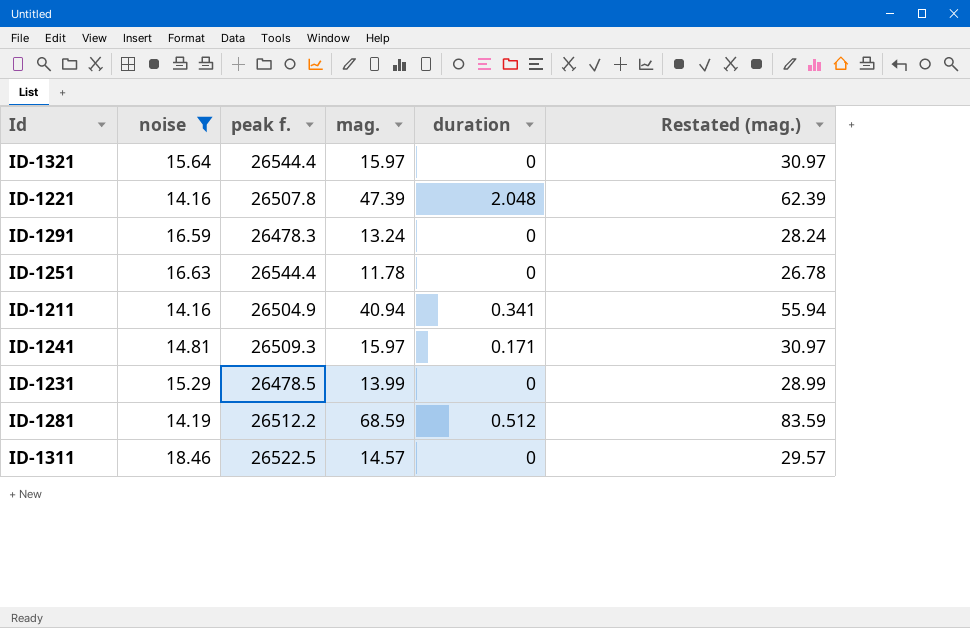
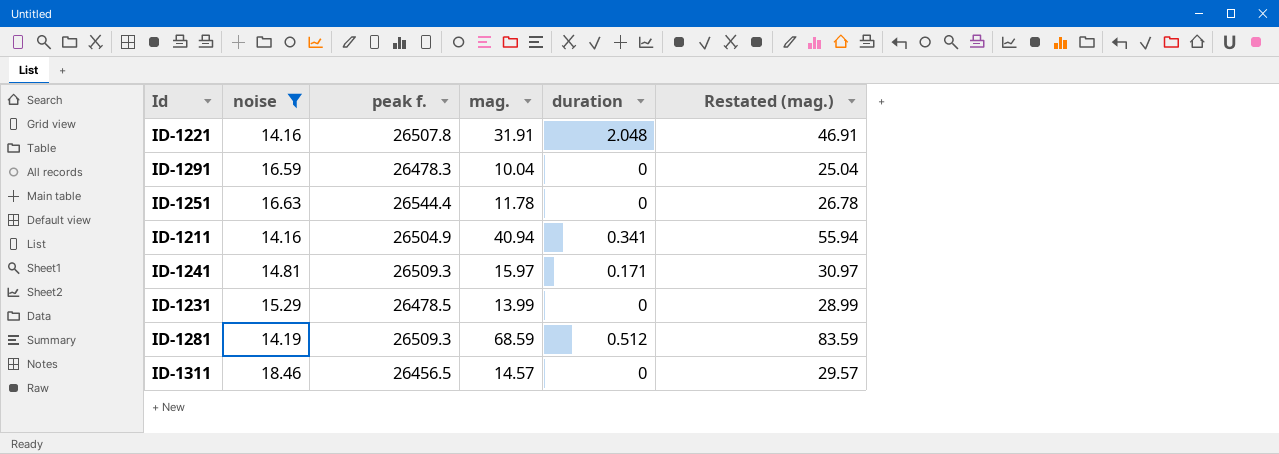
row ID-1321: 15.64 | 26544.4 | 15.97 | 0 | 30.97 -> none
ID-1221 | mag.: 47.39 -> 31.91
ID-1221 | Restated (mag.): 62.39 -> 46.91
ID-1291 | mag.: 13.24 -> 10.04
ID-1291 | Restated (mag.): 28.24 -> 25.04
ID-1281 | peak f.: 26512.2 -> 26509.3
ID-1311 | peak f.: 26522.5 -> 26456.5

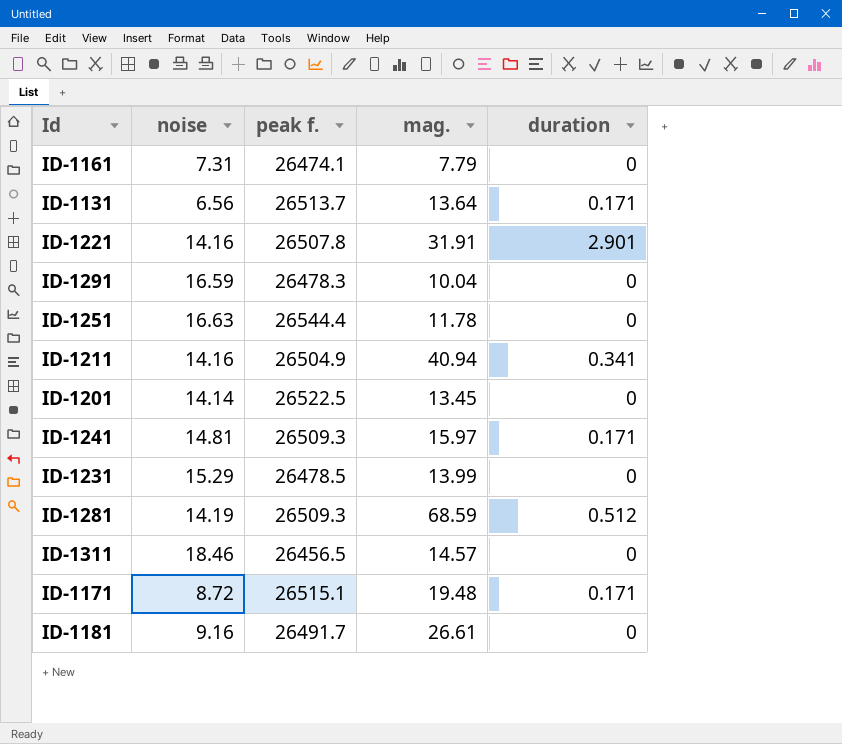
filter: noise >= 14.16 -> none
column Restated (mag.) | formula: [mag.] + 15 -> none
ID-1221 | duration: 2.048 -> 2.901

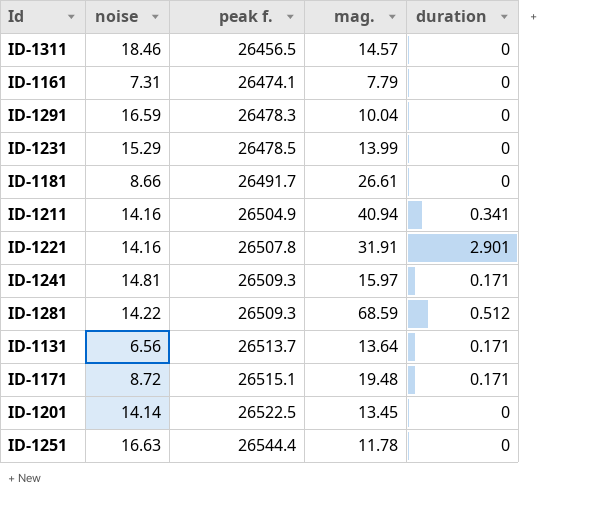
row order: none -> peak f. ascending
ID-1181 | noise: 9.16 -> 8.66
ID-1281 | noise: 14.19 -> 14.22

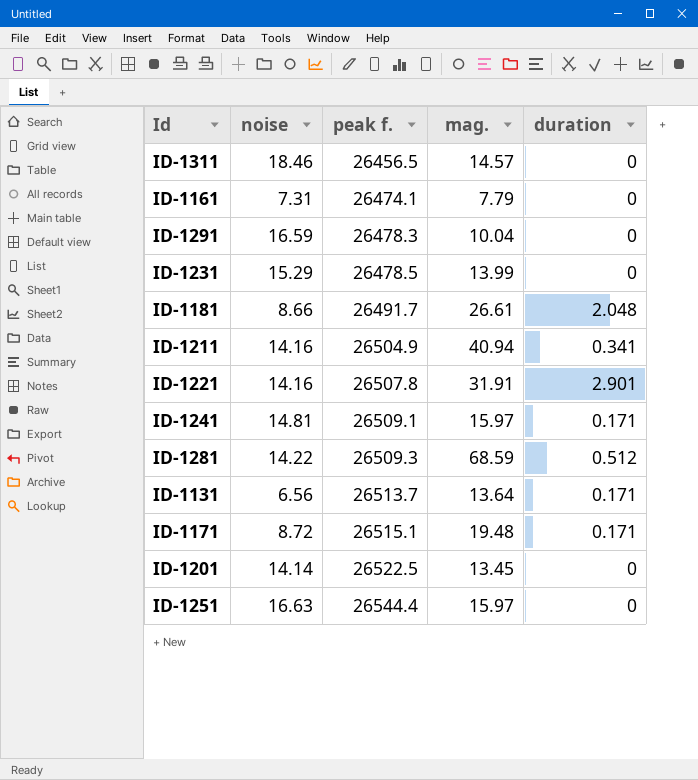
ID-1181 | duration: 0 -> 2.048
ID-1241 | peak f.: 26509.3 -> 26509.1
ID-1251 | mag.: 11.78 -> 15.97

